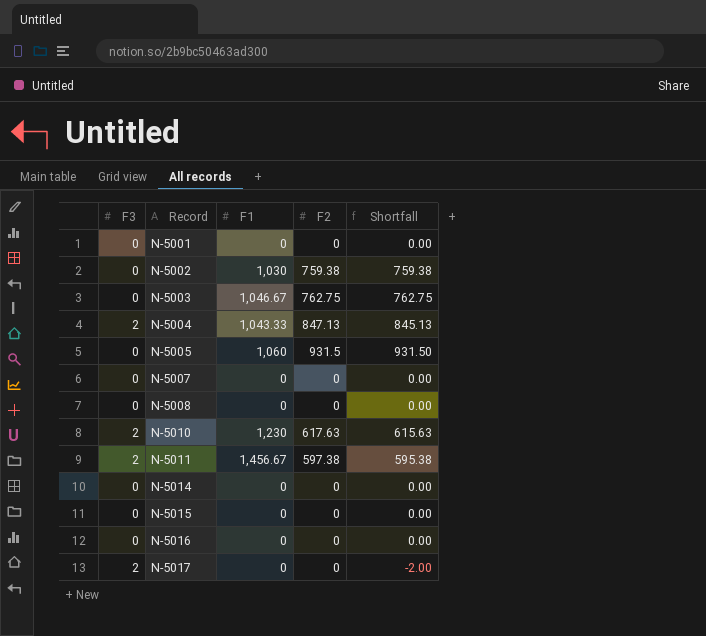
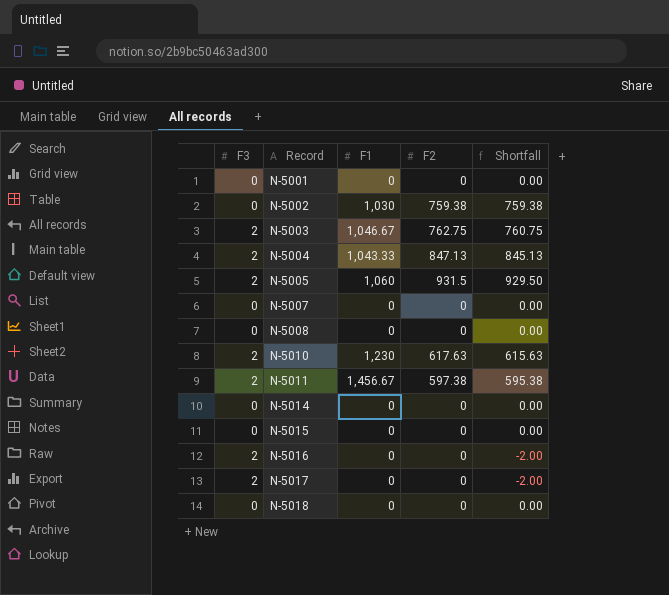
N-5003 | F3: 0 -> 2
N-5003 | Shortfall: 762.75 -> 760.75
N-5005 | F3: 0 -> 2
N-5005 | Shortfall: 931.50 -> 929.50
N-5016 | F3: 0 -> 2
N-5016 | Shortfall: 0.00 -> -2.00
row N-5018: none -> 0 | 0 | 0 | 0.00

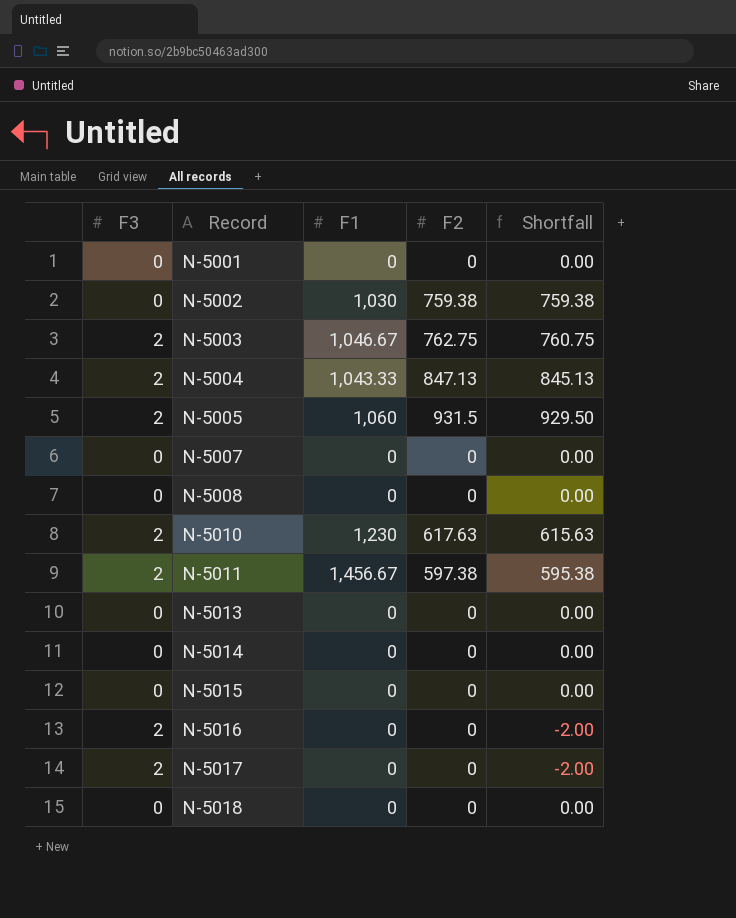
row N-5013: none -> 0 | 0 | 0 | 0.00

